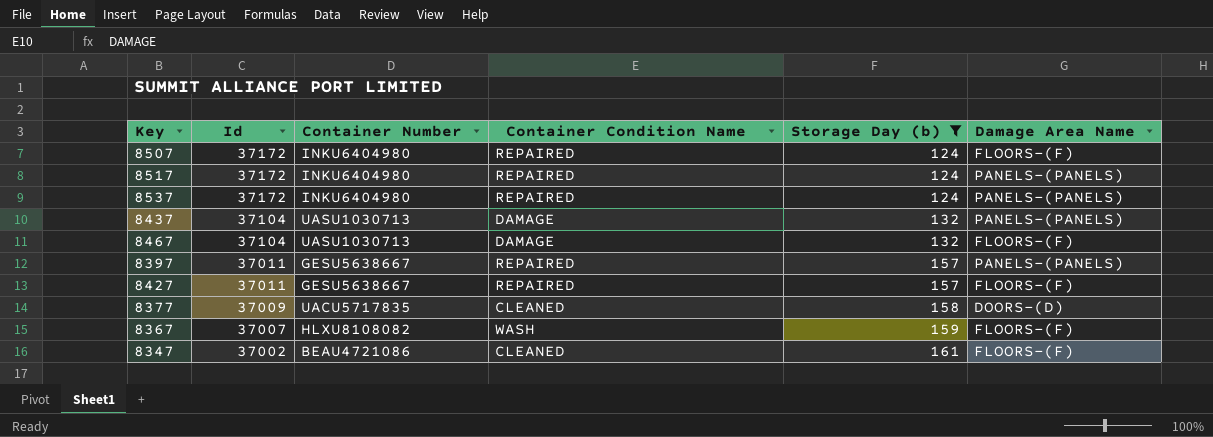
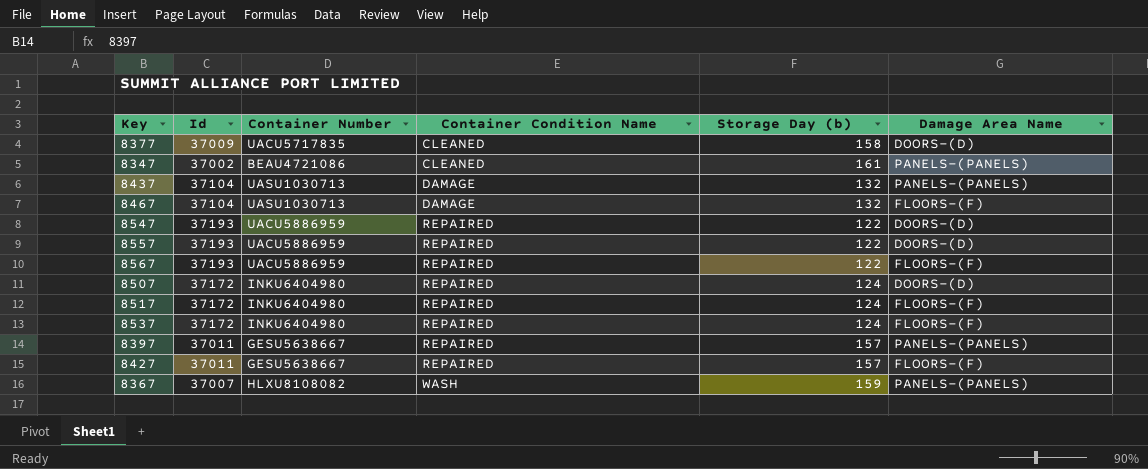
filter: Storage Day (b) != 122 -> none
row order: Id descending -> Container Condition Name ascending
8347 | Damage Area Name: FLOORS-(F) -> PANELS-(PANELS)
8507 | Damage Area Name: FLOORS-(F) -> DOORS-(D)
8517 | Damage Area Name: PANELS-(PANELS) -> FLOORS-(F)
8537 | Damage Area Name: PANELS-(PANELS) -> FLOORS-(F)
8367 | Damage Area Name: FLOORS-(F) -> PANELS-(PANELS)

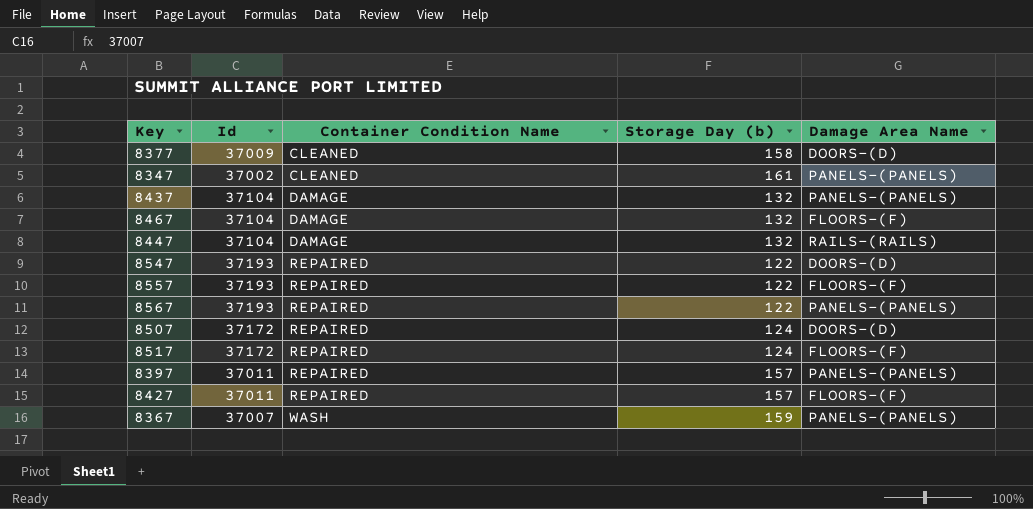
column Container Number | position: 3 -> none
row 8537: 37172 | INKU6404980 | REPAIRED | 124 | FLOORS-(F) -> none
row 8447: none -> 37104 | DAMAGE | 132 | RAILS-(RAILS)
8557 | Damage Area Name: DOORS-(D) -> FLOORS-(F)
8567 | Damage Area Name: FLOORS-(F) -> PANELS-(PANELS)

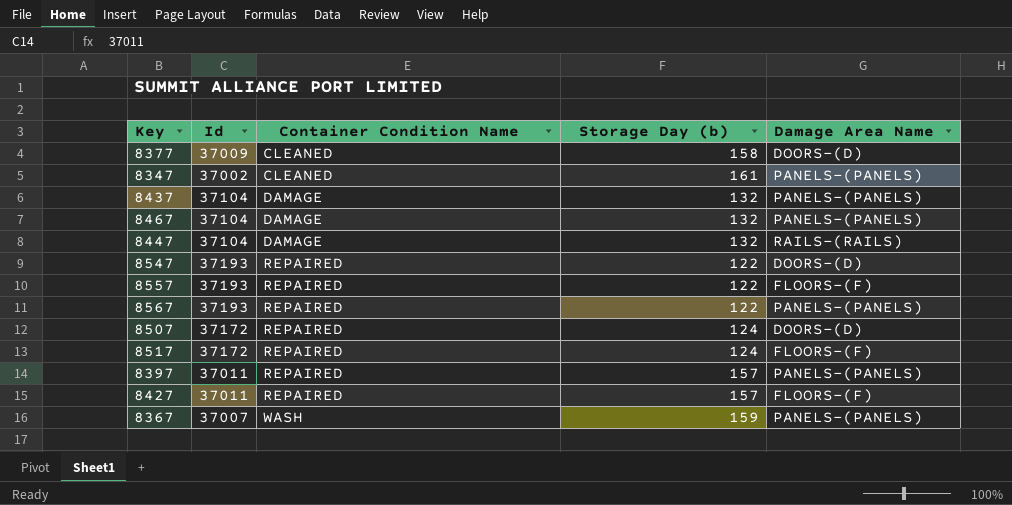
8467 | Damage Area Name: FLOORS-(F) -> PANELS-(PANELS)

